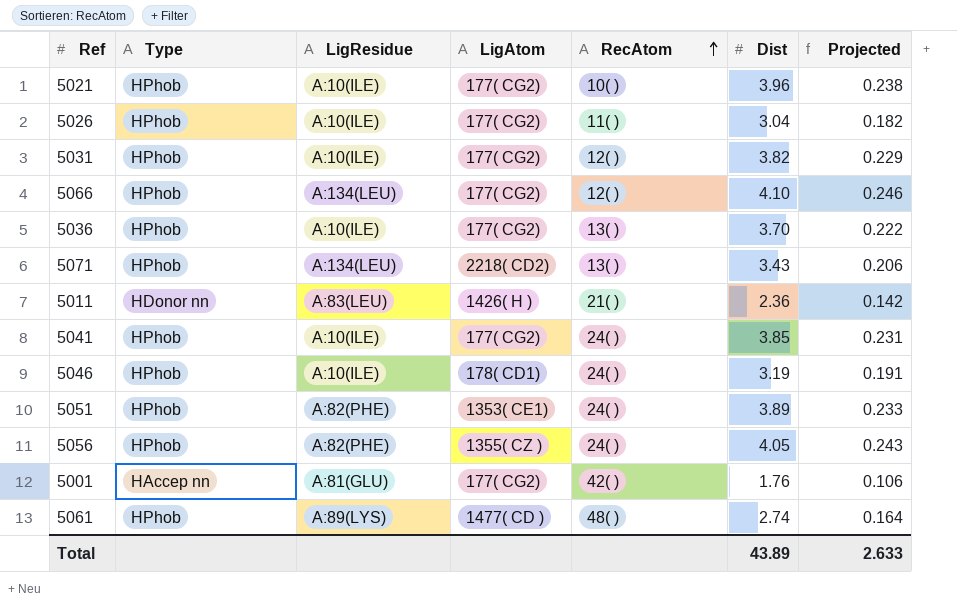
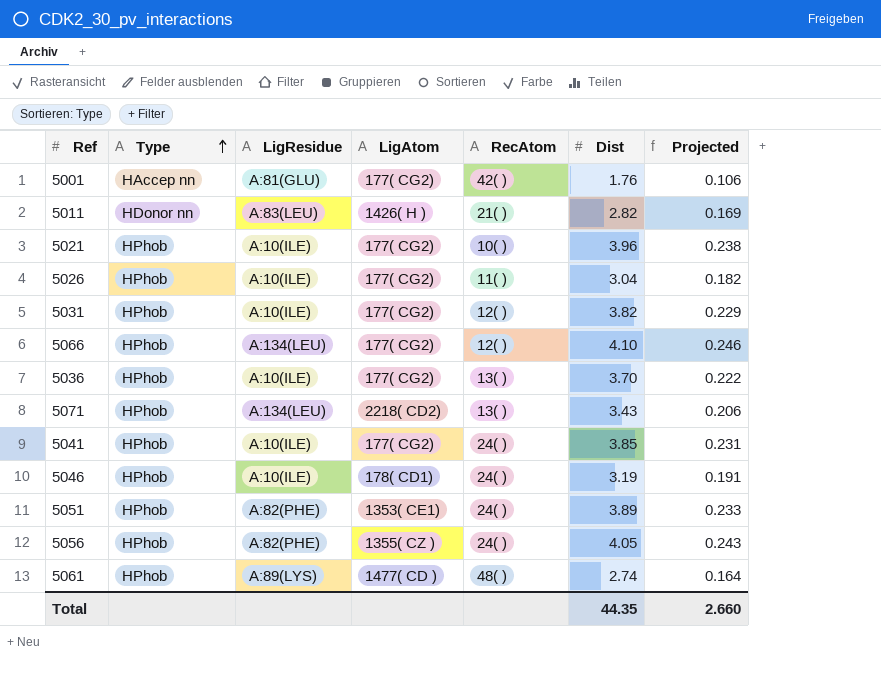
row order: RecAtom ascending -> Type ascending
5011 | Dist: 2.36 -> 2.82
5011 | Projected: 0.142 -> 0.169
Total | Dist: 43.89 -> 44.35
Total | Projected: 2.633 -> 2.660

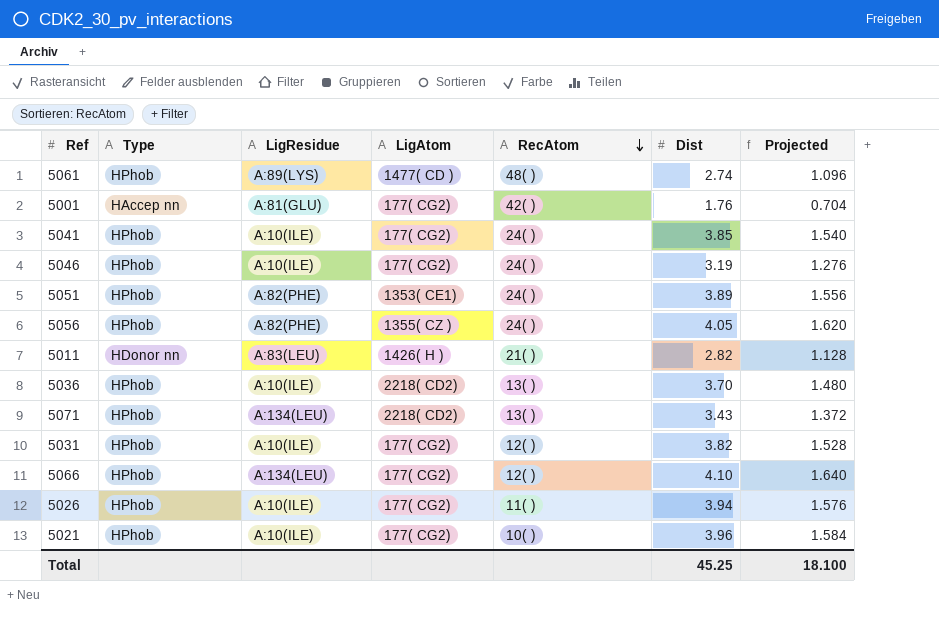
row order: Type ascending -> RecAtom descending
column Projected | formula: [Dist] * 0.06 -> [Dist] * 0.4
5046 | LigAtom: 178( CD1) -> 177( CG2)
5036 | LigAtom: 177( CG2) -> 2218( CD2)
5026 | Dist: 3.04 -> 3.94
Total | Dist: 44.35 -> 45.25
Total | Projected: 2.660 -> 18.100

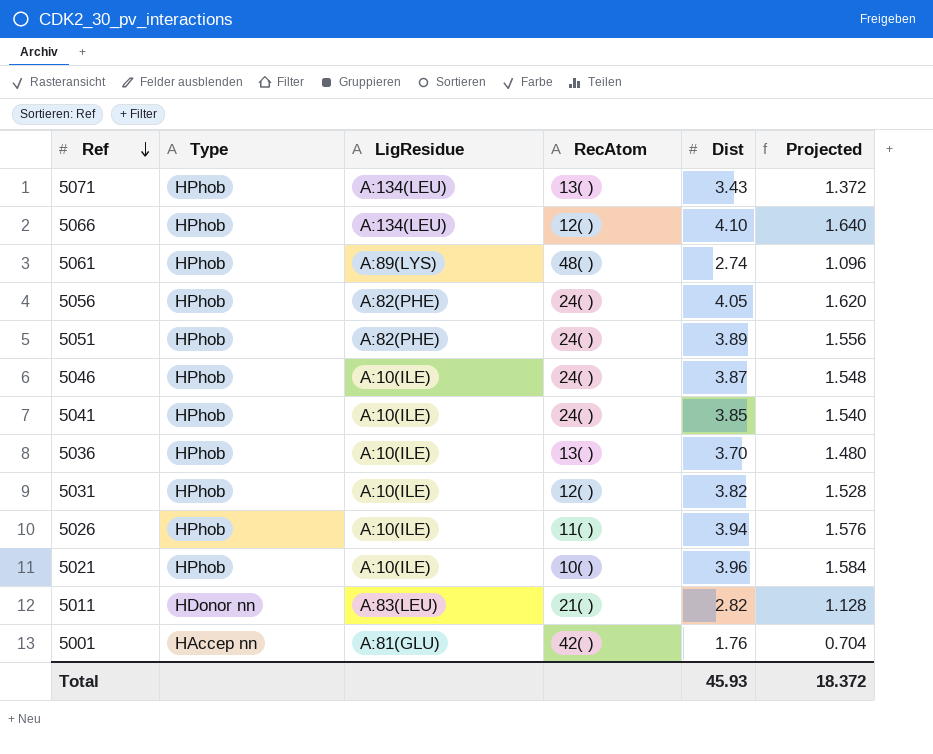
row order: RecAtom descending -> Ref descending
column LigAtom | position: 4 -> none
5046 | Dist: 3.19 -> 3.87
5046 | Projected: 1.276 -> 1.548
Total | Dist: 45.25 -> 45.93
Total | Projected: 18.100 -> 18.372

